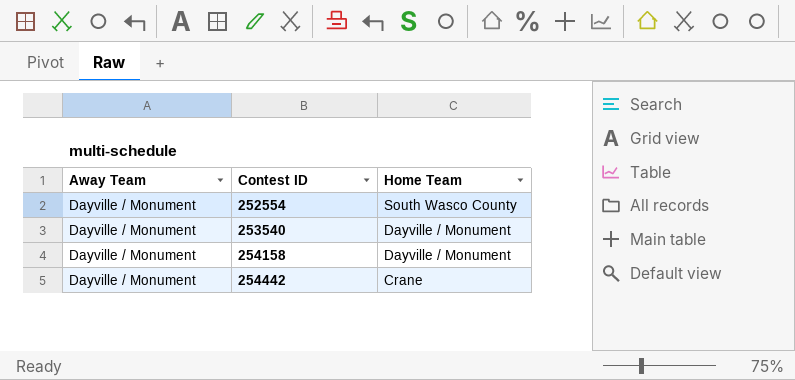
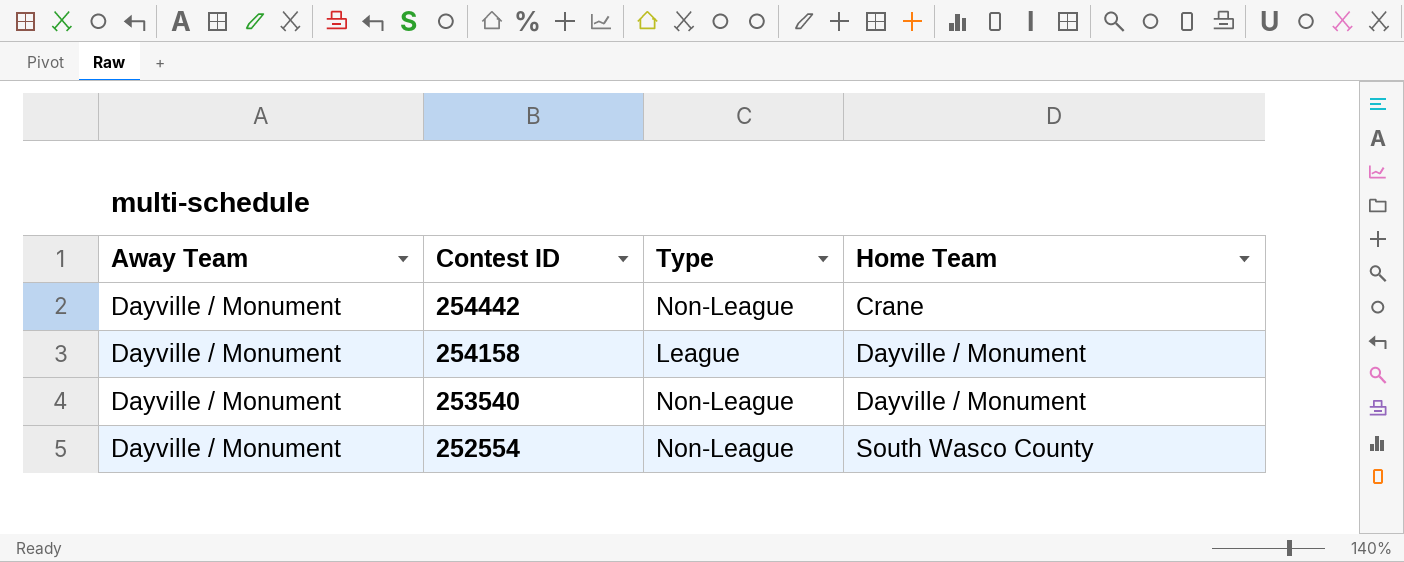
row order: Contest ID ascending -> Contest ID descending
column Type | position: none -> 3

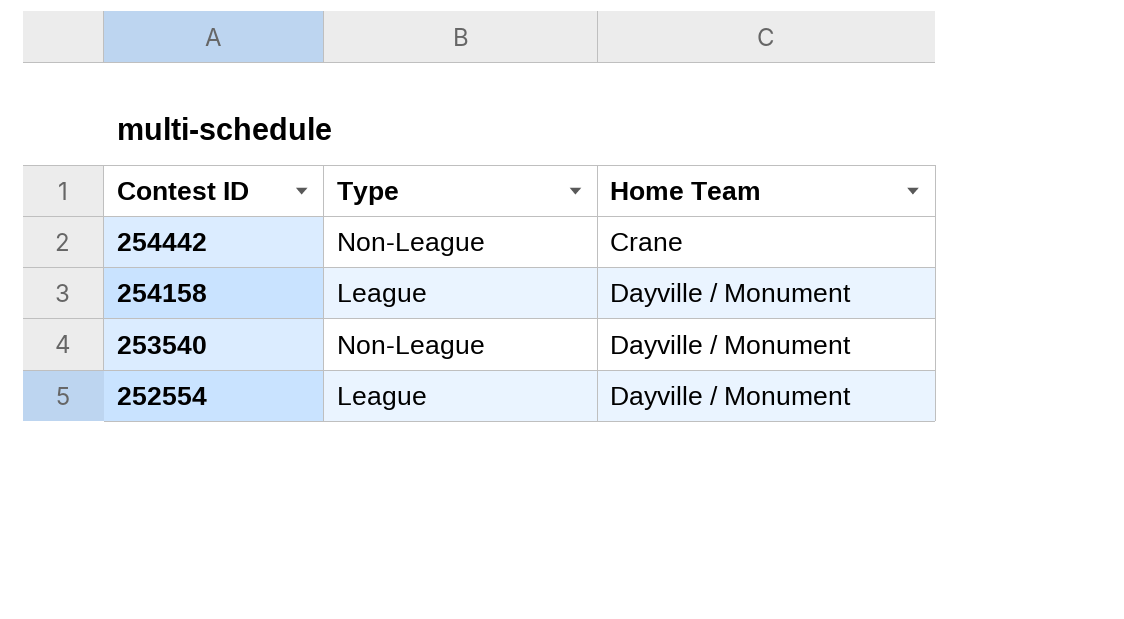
column Away Team | position: 1 -> none
252554 | Type: Non-League -> League
252554 | Home Team: South Wasco County -> Dayville / Monument

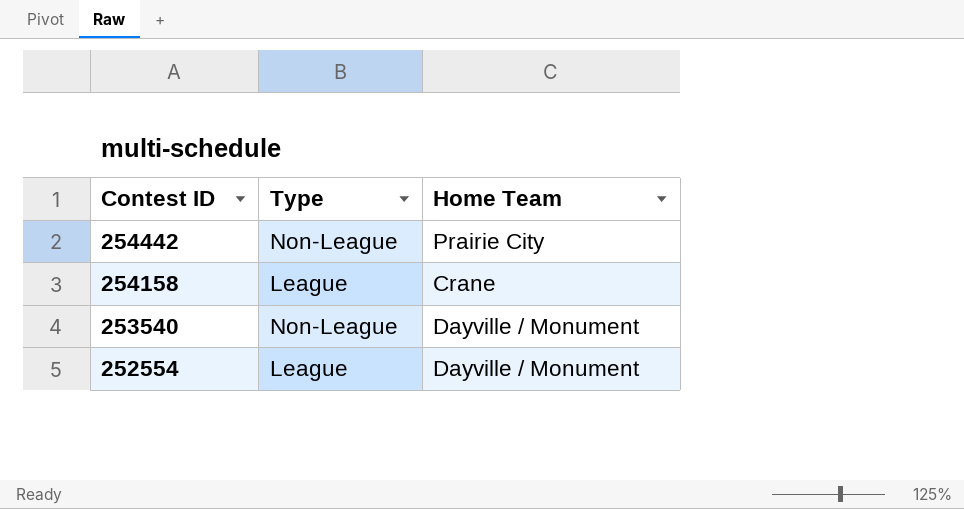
254442 | Home Team: Crane -> Prairie City
254158 | Home Team: Dayville / Monument -> Crane

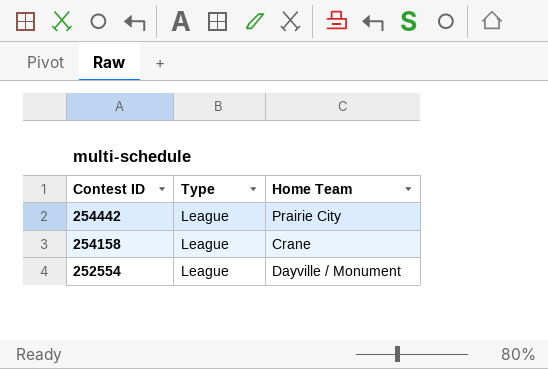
row 253540: Non-League | Dayville / Monument -> none
254442 | Type: Non-League -> League

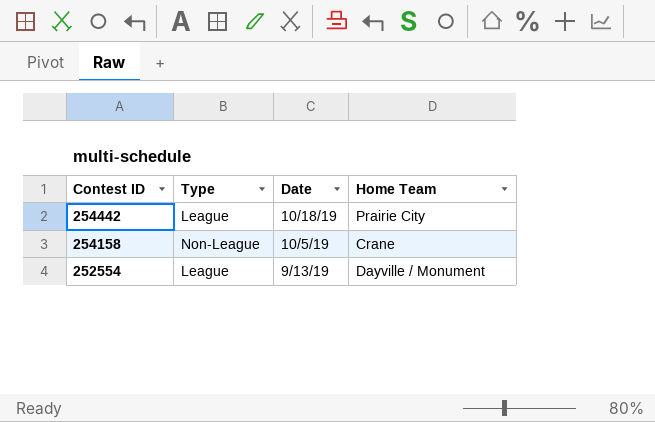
column Date | position: none -> 3
254158 | Type: League -> Non-League

